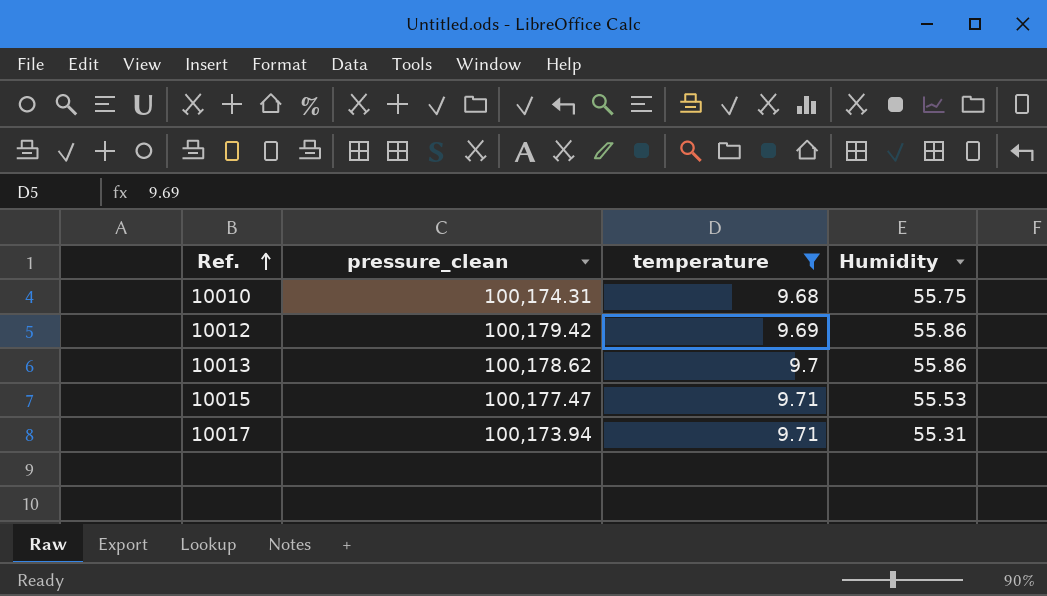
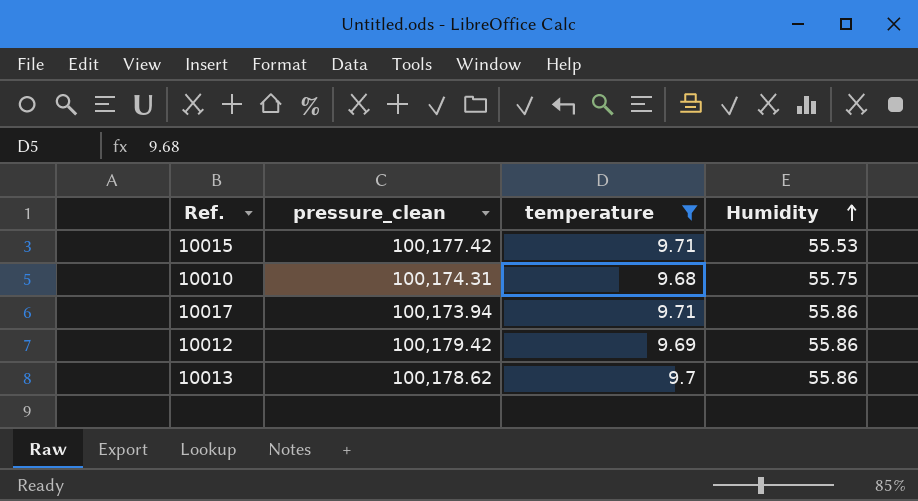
row order: Ref. ascending -> Humidity ascending
10015 | pressure_clean: 100,177.47 -> 100,177.42
10017 | Humidity: 55.31 -> 55.86

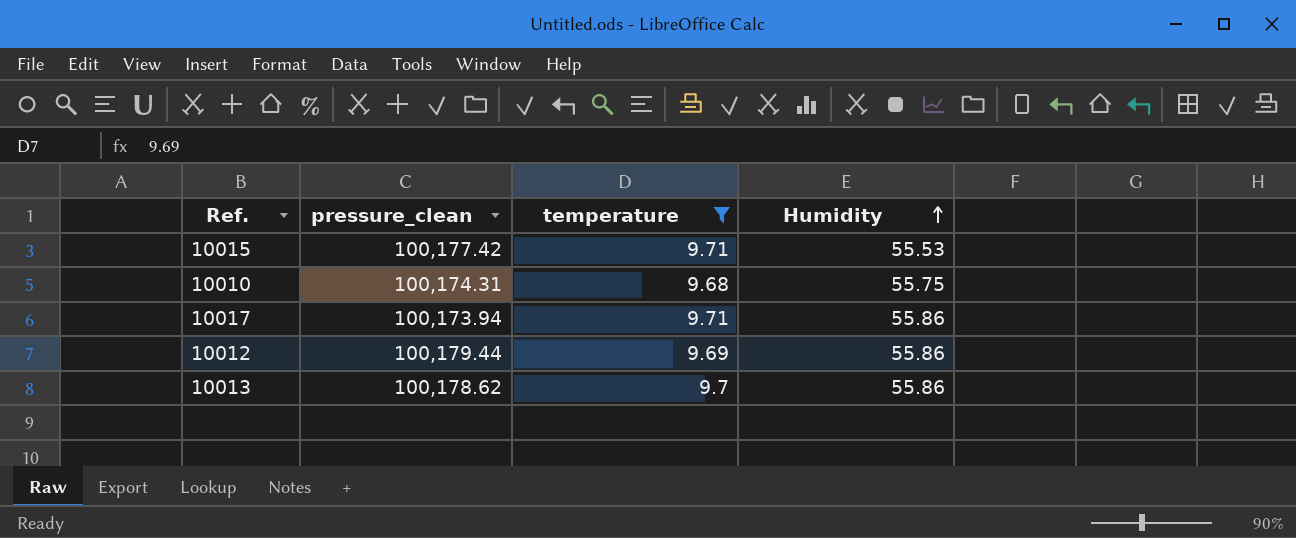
10012 | pressure_clean: 100,179.42 -> 100,179.44

